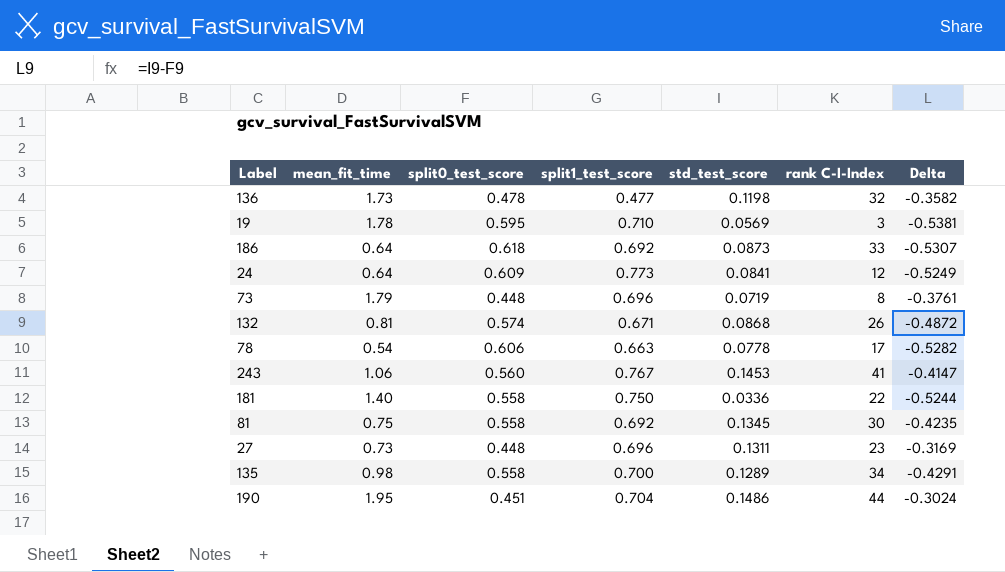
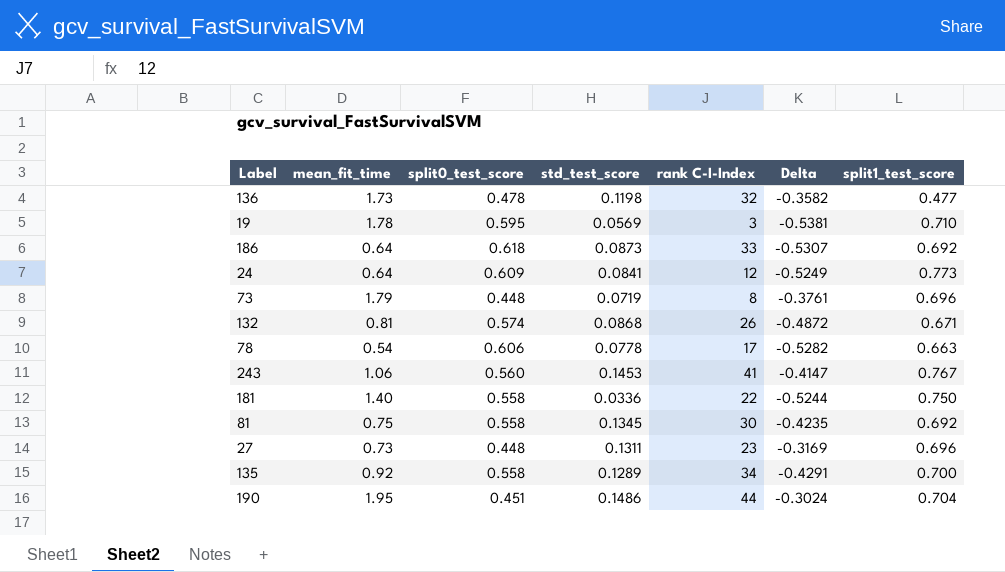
column split1_test_score | position: 4 -> 7
135 | mean_fit_time: 0.98 -> 0.92

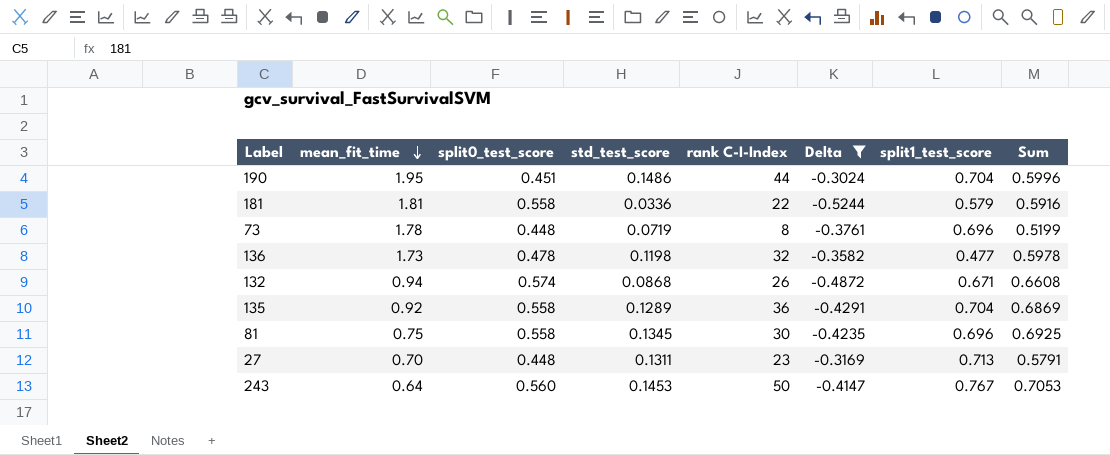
filter: none -> Delta >= -0.5244
row order: none -> mean_fit_time descending
column Sum | formula: none -> [split0_test_score] + [std_test_score]
181 | mean_fit_time: 1.40 -> 1.81
181 | split1_test_score: 0.750 -> 0.579
73 | mean_fit_time: 1.79 -> 1.78
132 | mean_fit_time: 0.81 -> 0.94
135 | rank C-I-Index: 34 -> 36
135 | split1_test_score: 0.700 -> 0.704
81 | split1_test_score: 0.692 -> 0.696
27 | mean_fit_time: 0.73 -> 0.70
27 | split1_test_score: 0.696 -> 0.713
243 | mean_fit_time: 1.06 -> 0.64
243 | rank C-I-Index: 41 -> 50

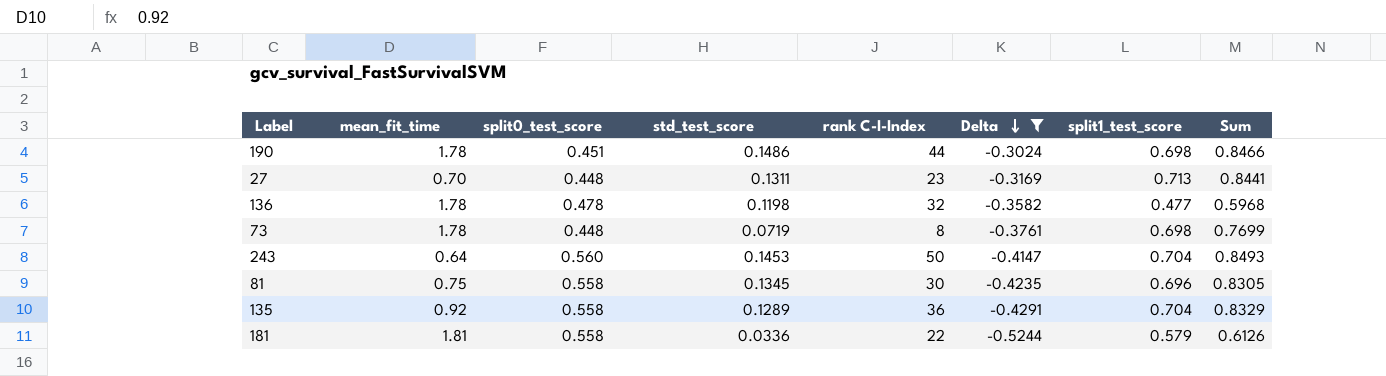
row order: mean_fit_time descending -> Delta descending
column Sum | formula: [split0_test_score] + [std_test_score] -> [std_test_score] + [split1_test_score]
row 132: 0.94 | 0.574 | 0.0868 | 26 | -0.4872 | 0.671 | 0.6608 -> none
190 | mean_fit_time: 1.95 -> 1.78
190 | split1_test_score: 0.704 -> 0.698
136 | mean_fit_time: 1.73 -> 1.78
73 | split1_test_score: 0.696 -> 0.698
243 | split1_test_score: 0.767 -> 0.704

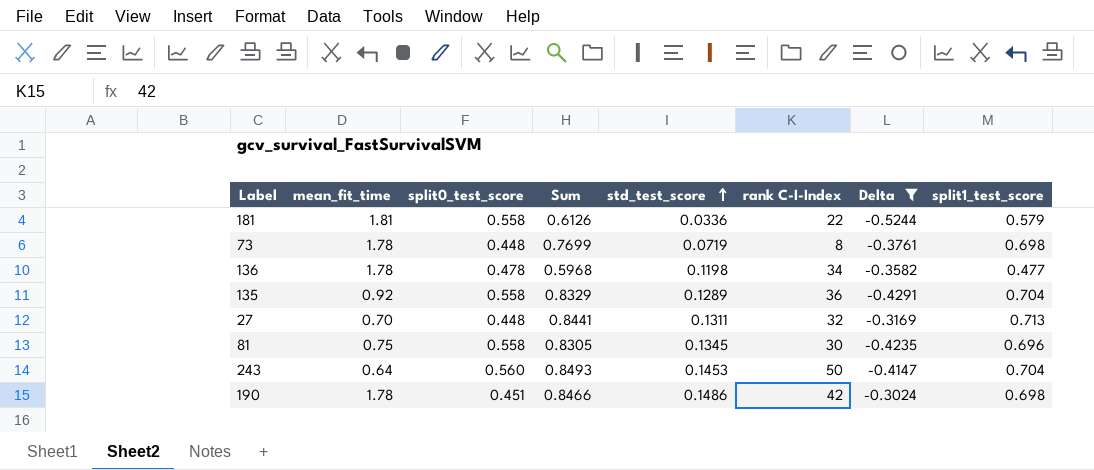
row order: Delta descending -> std_test_score ascending
column Sum | position: 8 -> 4
136 | rank C-I-Index: 32 -> 34
27 | rank C-I-Index: 23 -> 32
190 | rank C-I-Index: 44 -> 42

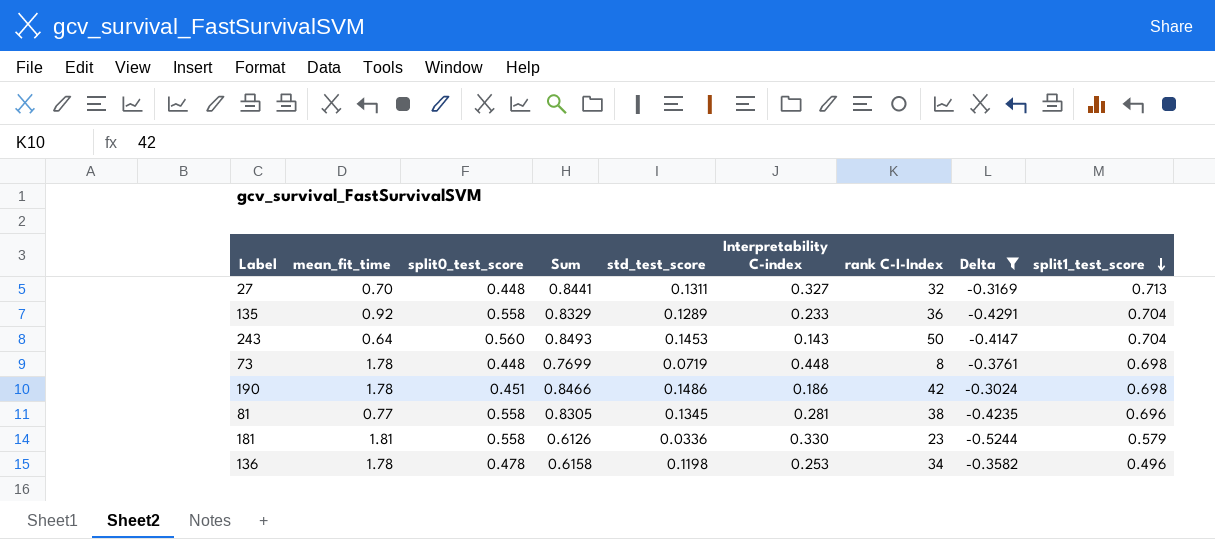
row order: std_test_score ascending -> split1_test_score descending
column Interpretability C-index | position: none -> 6
81 | mean_fit_time: 0.75 -> 0.77
81 | rank C-I-Index: 30 -> 38
181 | rank C-I-Index: 22 -> 23
136 | Sum: 0.5968 -> 0.6158
136 | split1_test_score: 0.477 -> 0.496

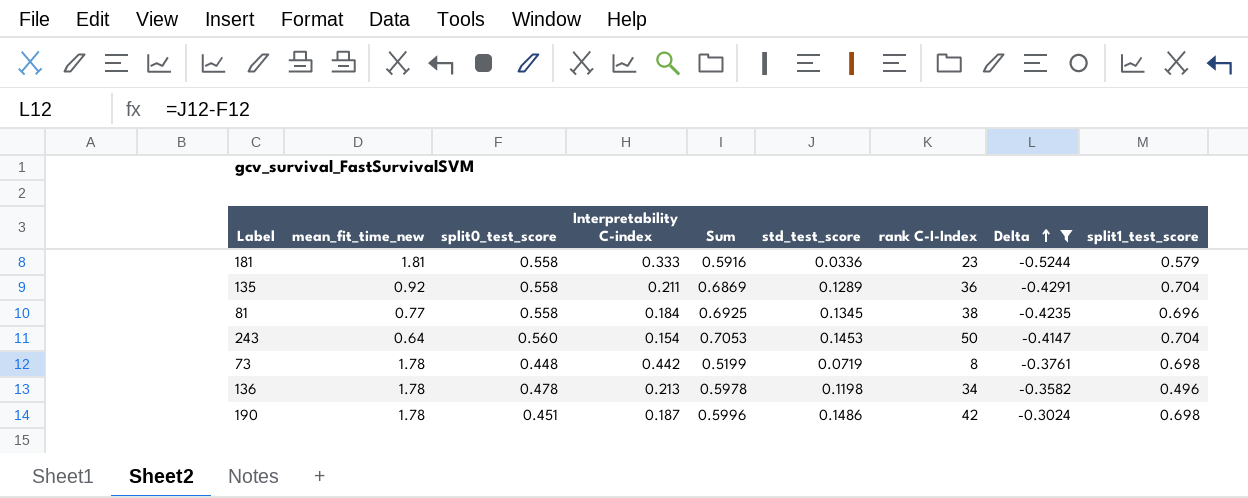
row order: split1_test_score descending -> Delta ascending
column name: mean_fit_time -> mean_fit_time_new
column Interpretability C-index | position: 6 -> 4
column Sum | formula: [std_test_score] + [split1_test_score] -> [split0_test_score] + [std_test_score]
row 27: 0.70 | 0.448 | 0.8441 | 0.1311 | 0.327 | 32 | -0.3169 | 0.713 -> none
181 | Interpretability C-index: 0.330 -> 0.333
135 | Interpretability C-index: 0.233 -> 0.211
81 | Interpretability C-index: 0.281 -> 0.184
243 | Interpretability C-index: 0.143 -> 0.154
73 | Interpretability C-index: 0.448 -> 0.442
136 | Interpretability C-index: 0.253 -> 0.213
190 | Interpretability C-index: 0.186 -> 0.187

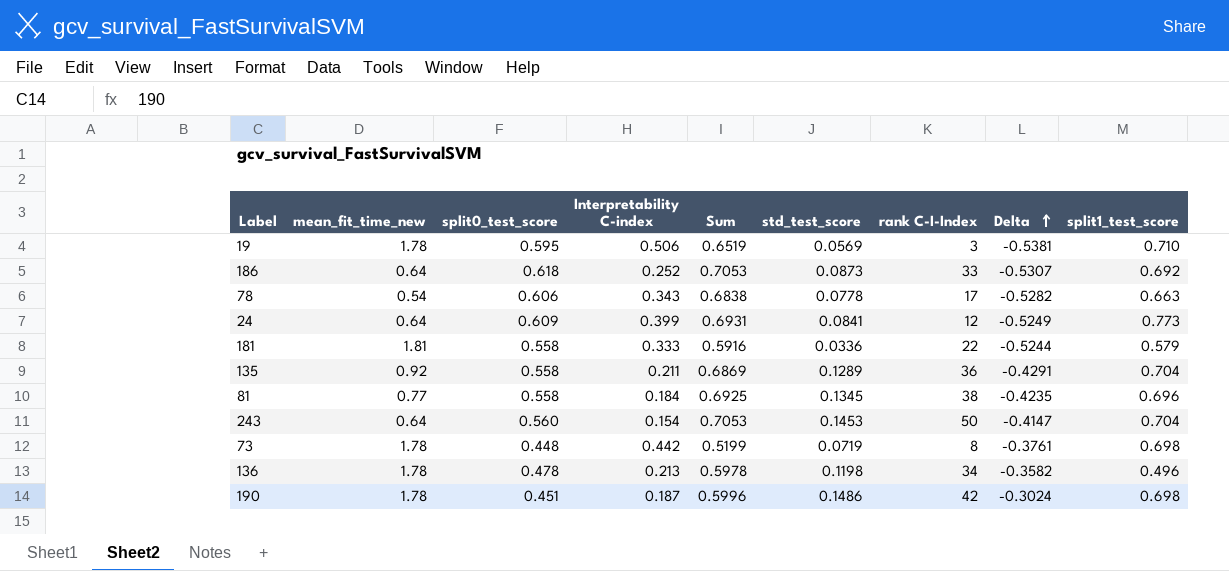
filter: Delta >= -0.5244 -> none
181 | rank C-I-Index: 23 -> 22

